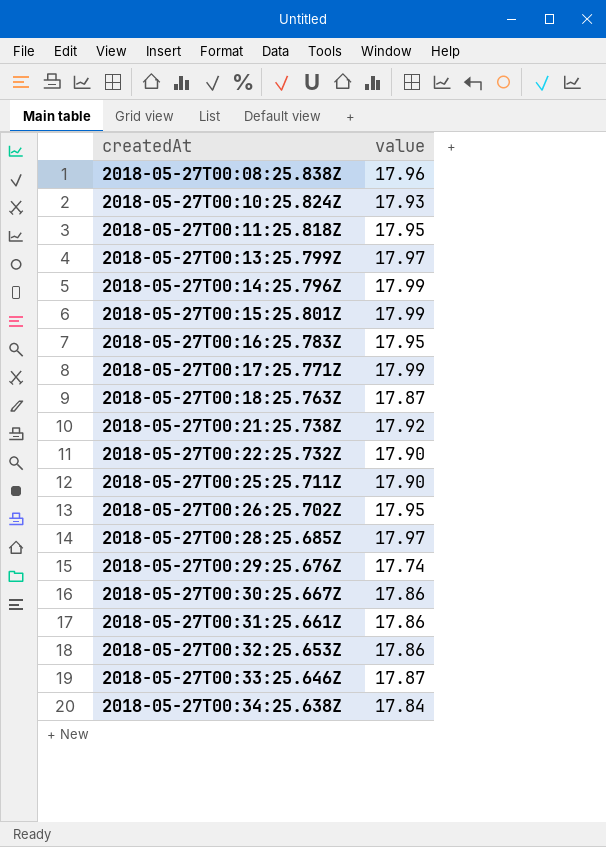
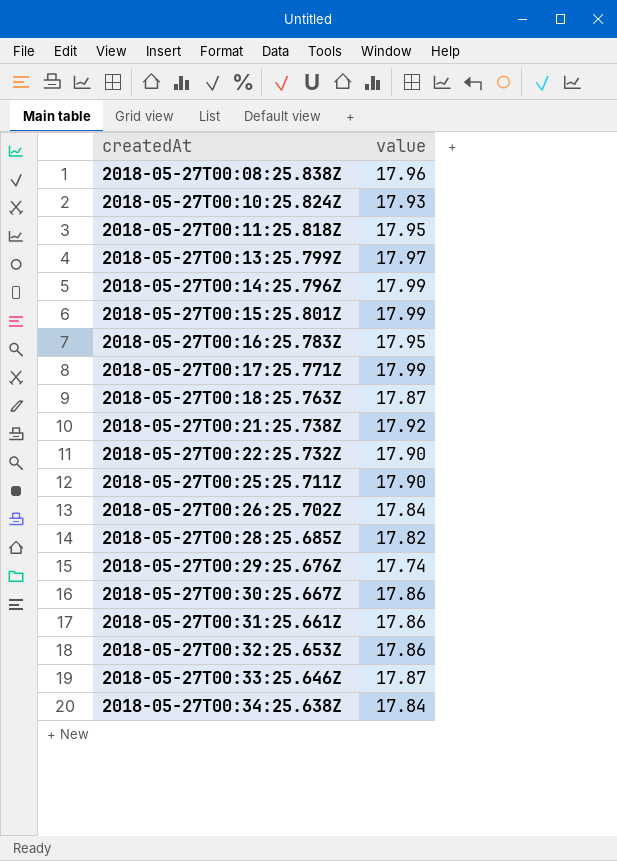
2018-05-27T00:26:25.702Z | value: 17.95 -> 17.84
2018-05-27T00:28:25.685Z | value: 17.97 -> 17.82

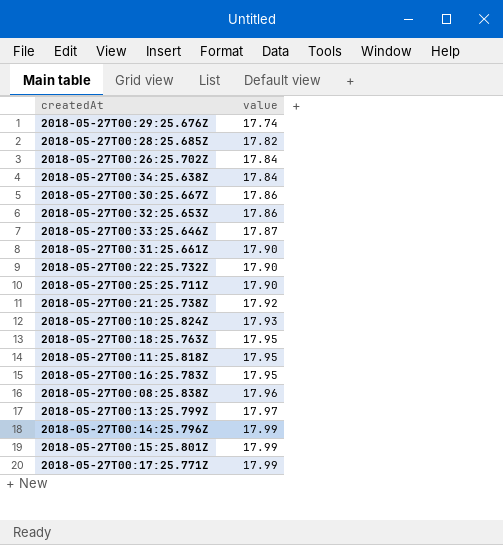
row order: createdAt ascending -> value ascending
2018-05-27T00:31:25.661Z | value: 17.86 -> 17.90
2018-05-27T00:18:25.763Z | value: 17.87 -> 17.95

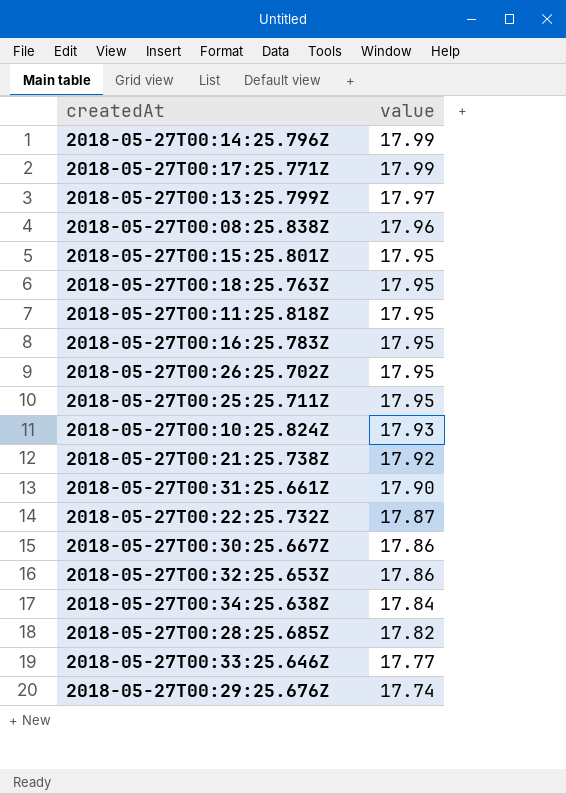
row order: value ascending -> value descending
2018-05-27T00:15:25.801Z | value: 17.99 -> 17.95
2018-05-27T00:26:25.702Z | value: 17.84 -> 17.95
2018-05-27T00:25:25.711Z | value: 17.90 -> 17.95
2018-05-27T00:22:25.732Z | value: 17.90 -> 17.87
2018-05-27T00:33:25.646Z | value: 17.87 -> 17.77

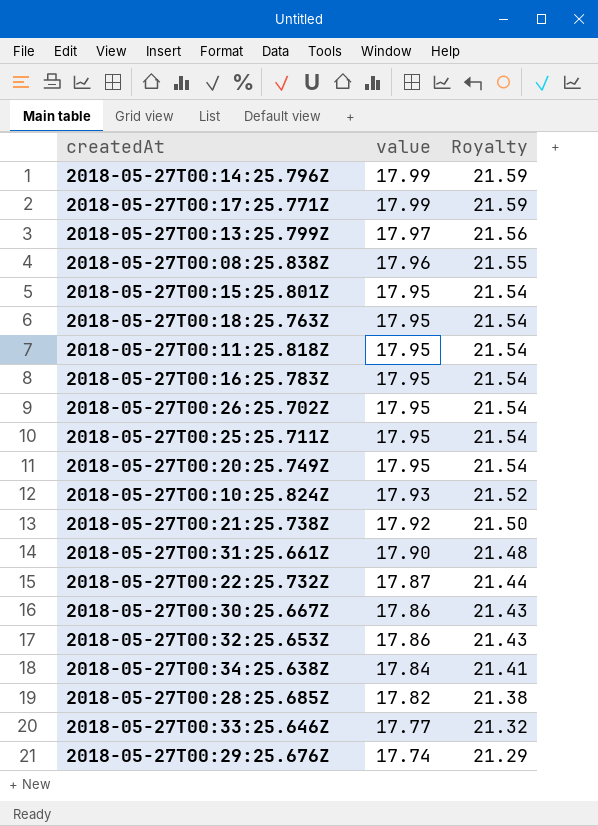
column Royalty | formula: none -> [value] * 1.2
row 2018-05-27T00:20:25.749Z: none -> 17.95 | 21.54

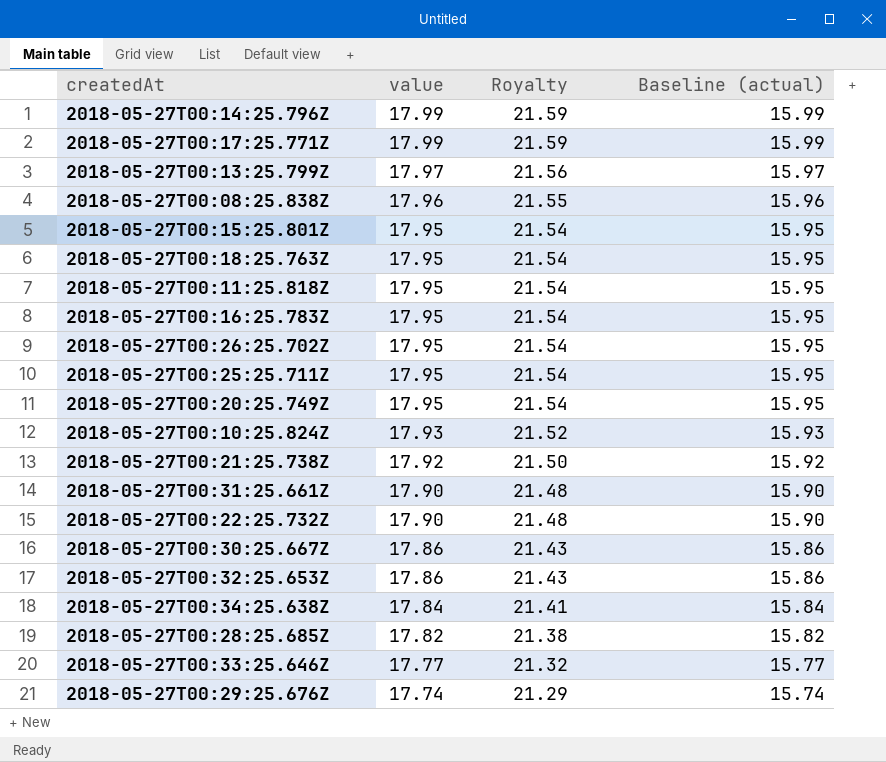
column Baseline (actual) | formula: none -> [value] - 2
2018-05-27T00:22:25.732Z | value: 17.87 -> 17.90
2018-05-27T00:22:25.732Z | Royalty: 21.44 -> 21.48

